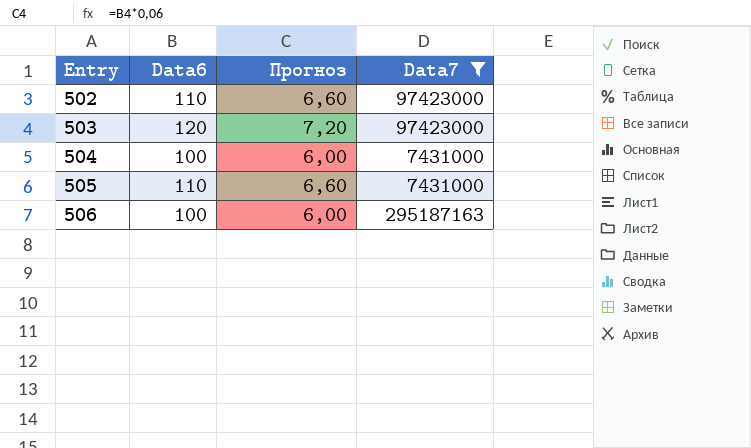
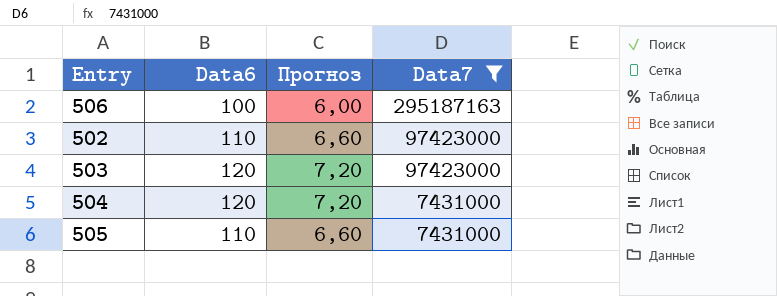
row order: Entry ascending -> Data7 descending
504 | Data6: 100 -> 120
504 | Прогноз: 6,00 -> 7,20

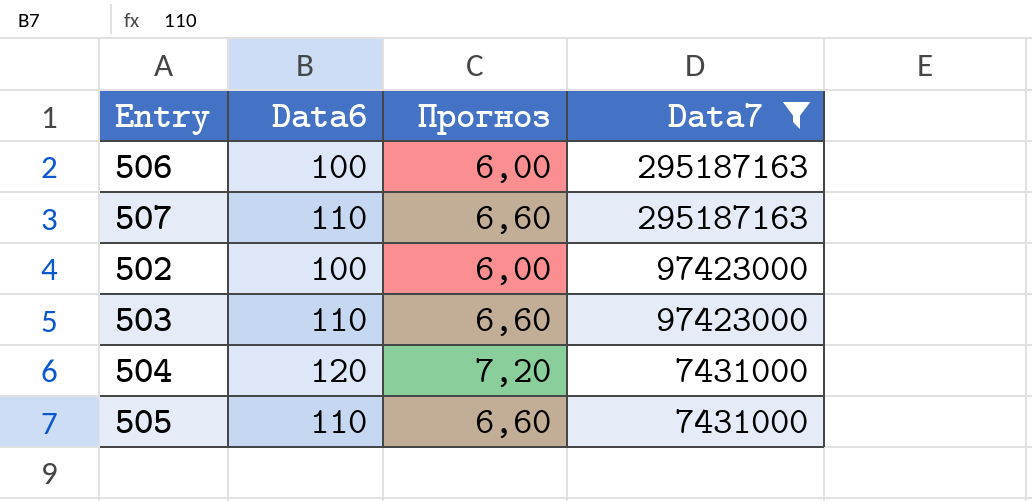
row 507: none -> 110 | 6,60 | 295187163
502 | Data6: 110 -> 100
502 | Прогноз: 6,60 -> 6,00
503 | Data6: 120 -> 110
503 | Прогноз: 7,20 -> 6,60

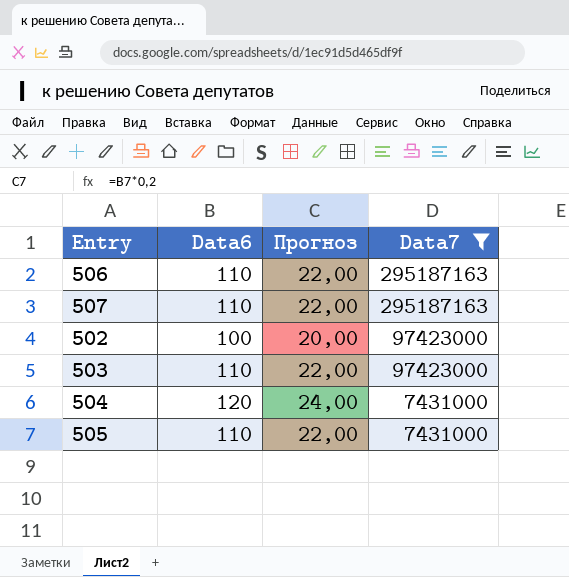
column Прогноз | formula: [Data6] * 0,06 -> [Data6] * 0,2
506 | Data6: 100 -> 110

